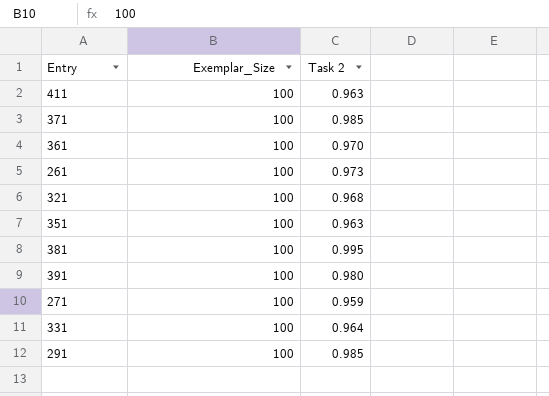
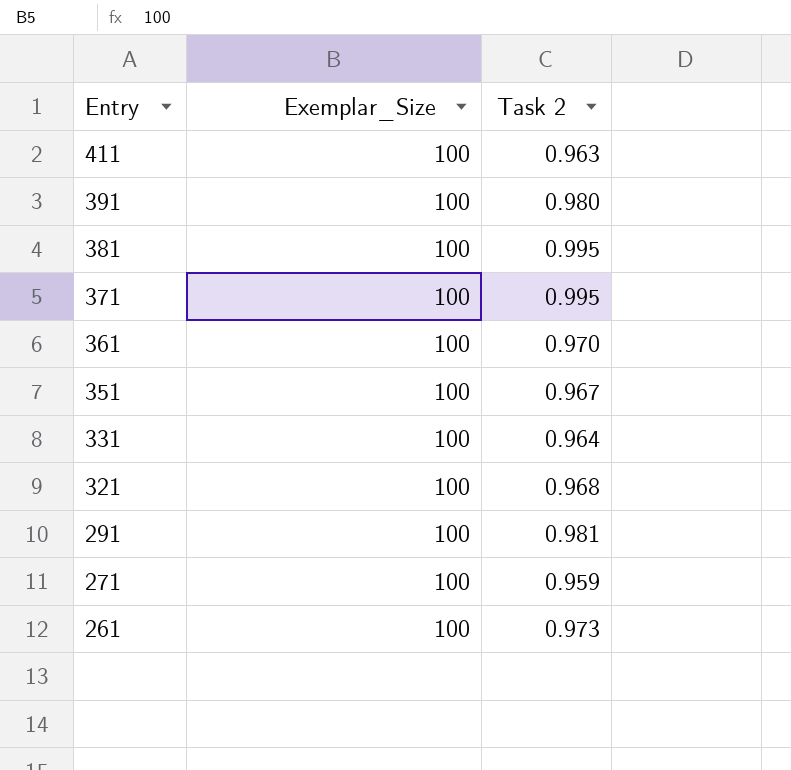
row order: none -> Entry descending
371 | Task 2: 0.985 -> 0.995
351 | Task 2: 0.963 -> 0.967
291 | Task 2: 0.985 -> 0.981

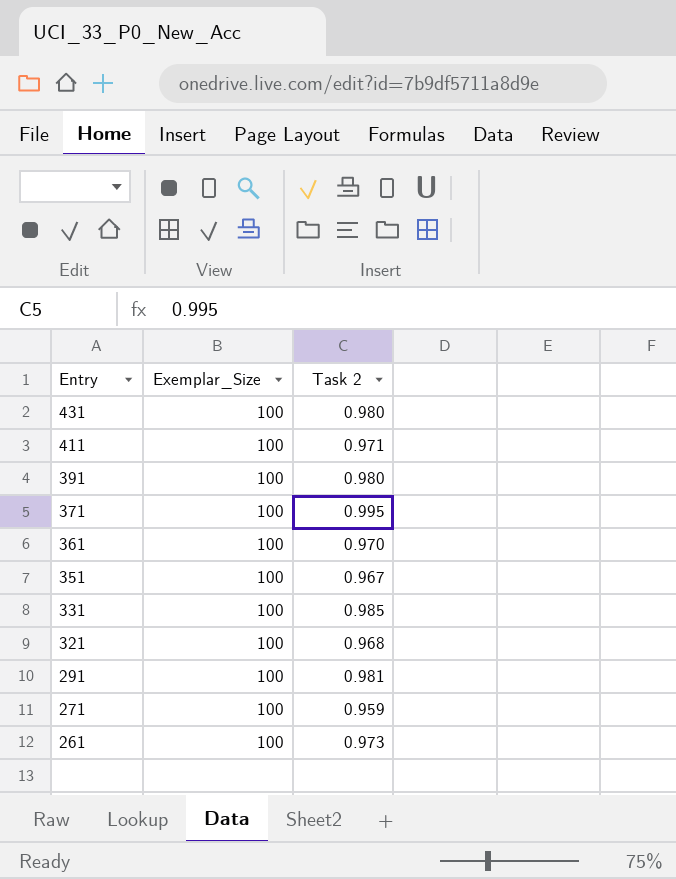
row 381: 100 | 0.995 -> none
row 431: none -> 100 | 0.980
411 | Task 2: 0.963 -> 0.971
331 | Task 2: 0.964 -> 0.985

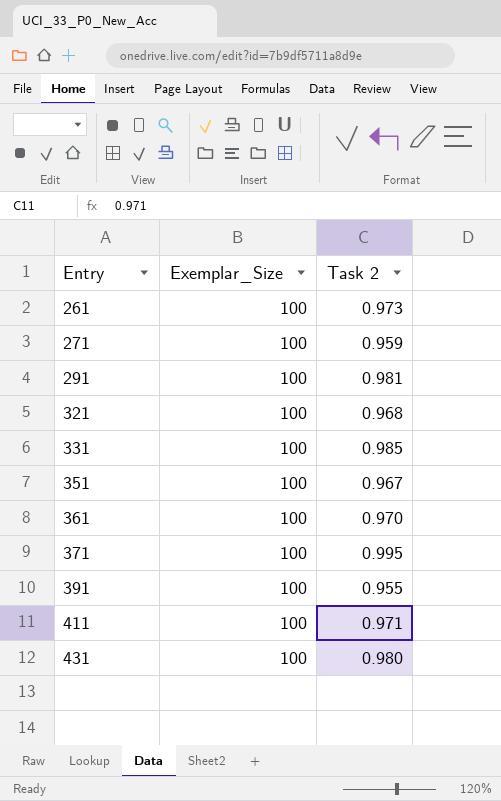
row order: Entry descending -> Entry ascending
391 | Task 2: 0.980 -> 0.955

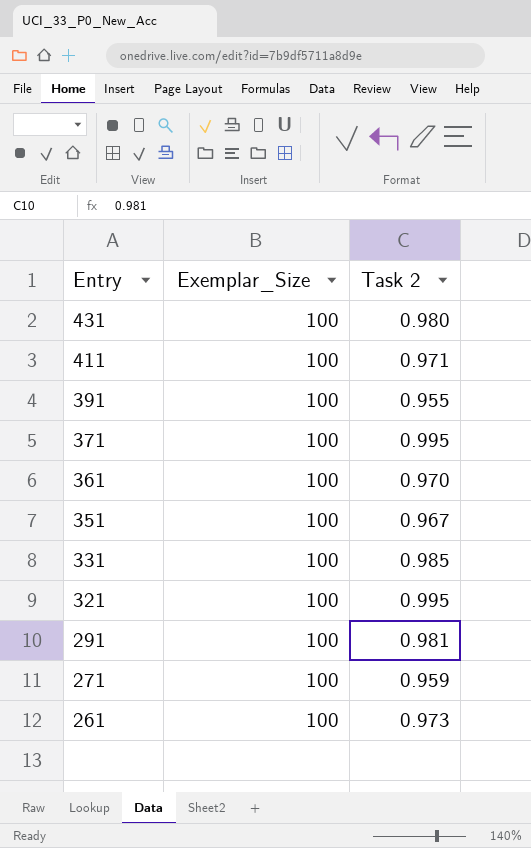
row order: Entry ascending -> Entry descending
321 | Task 2: 0.968 -> 0.995

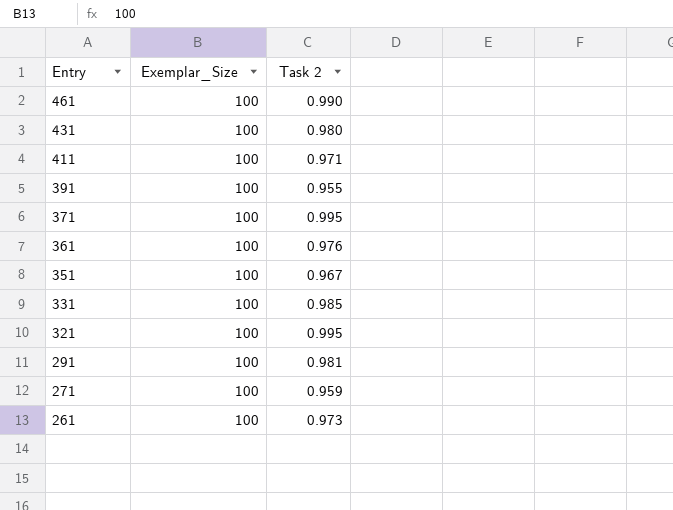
row 461: none -> 100 | 0.990
361 | Task 2: 0.970 -> 0.976

